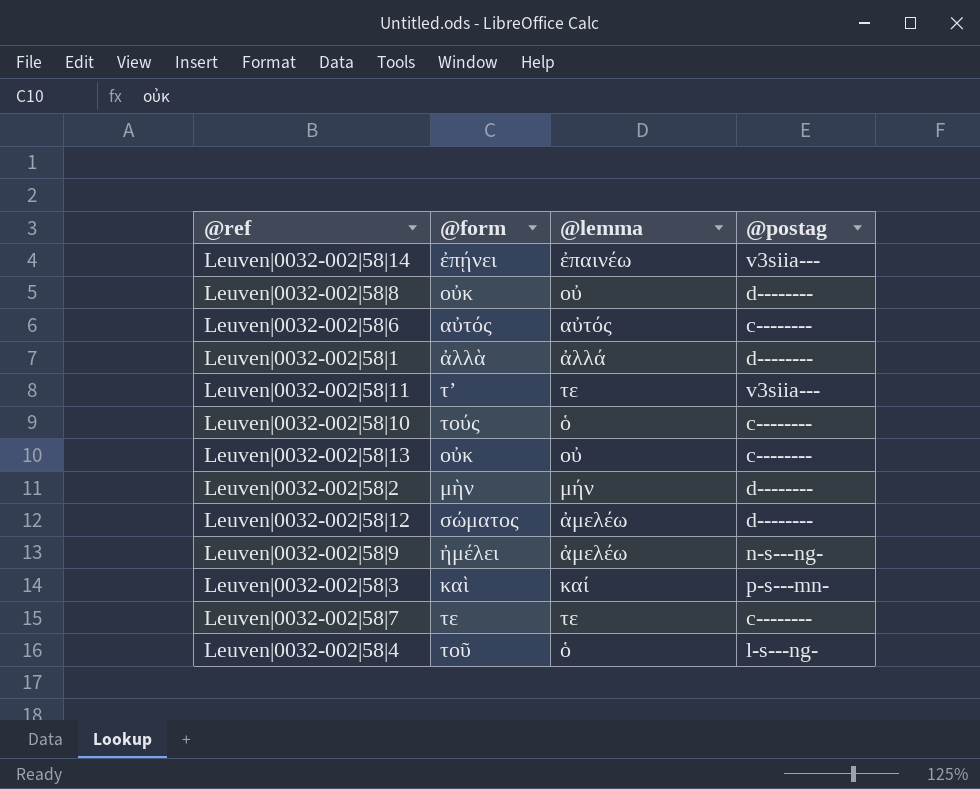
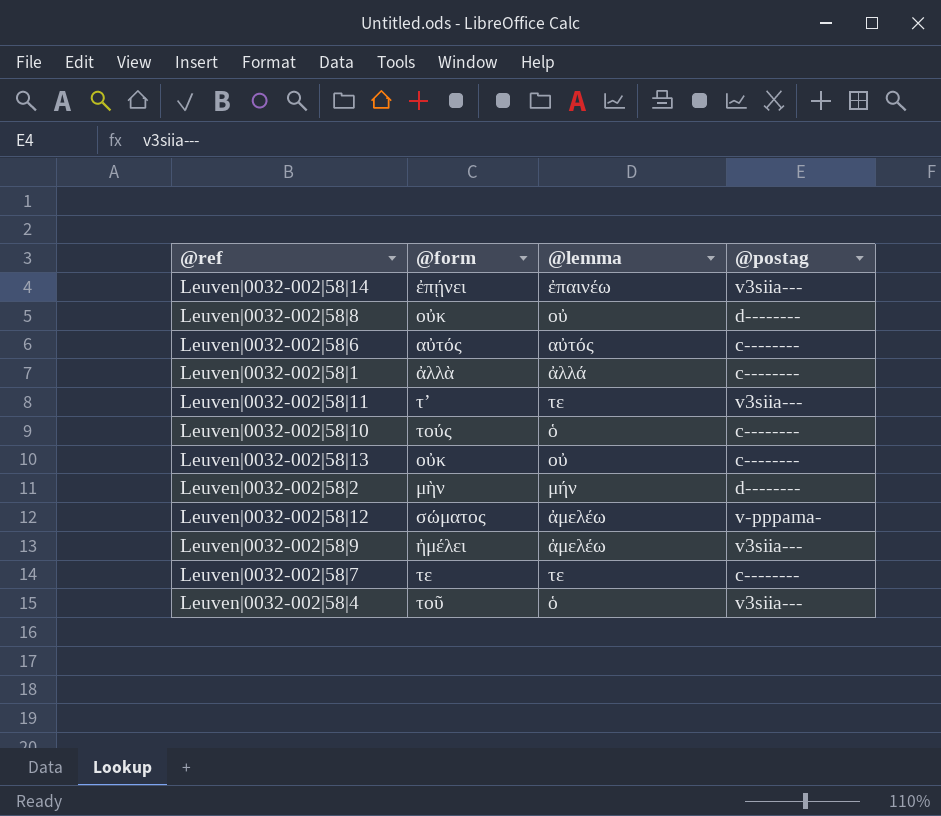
row Leuven|0032-002|58|3: καὶ | καί | p-s---mn- -> none
Leuven|0032-002|58|1 | @postag: d-------- -> c--------
Leuven|0032-002|58|12 | @postag: d-------- -> v-pppama-
Leuven|0032-002|58|9 | @postag: n-s---ng- -> v3siia---
Leuven|0032-002|58|4 | @postag: l-s---ng- -> v3siia---

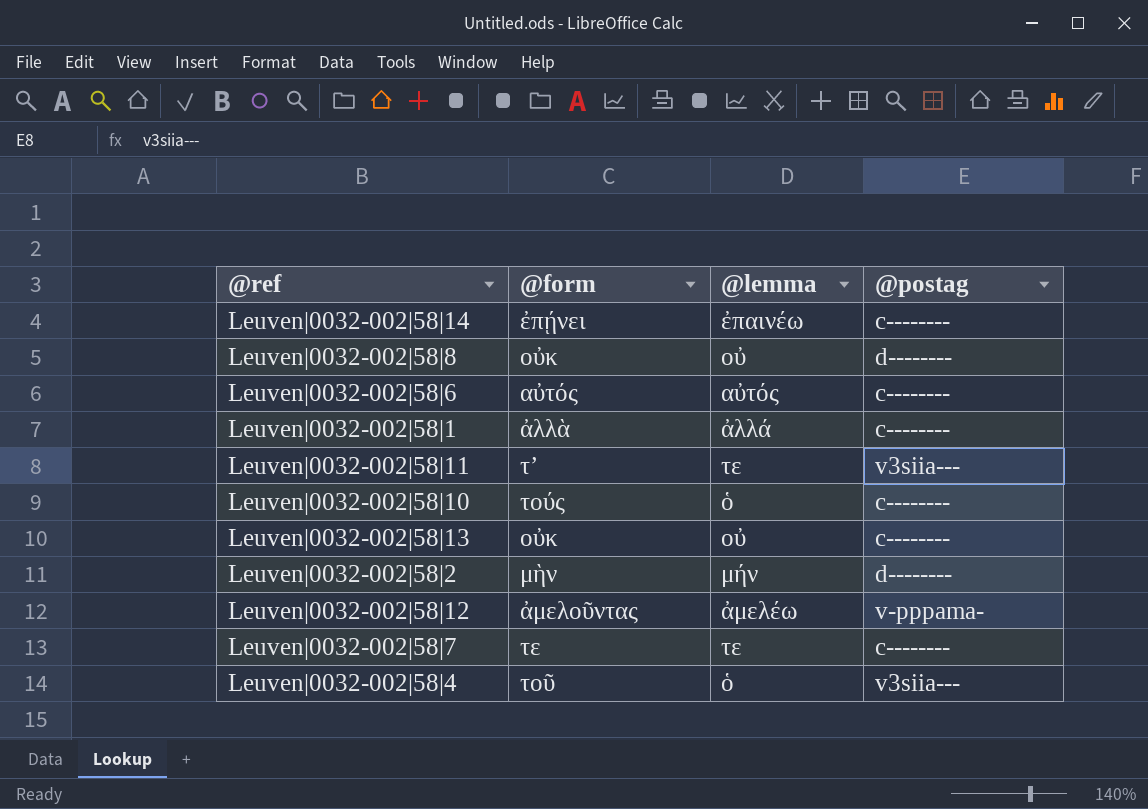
row Leuven|0032-002|58|9: ἠμέλει | ἀμελέω | v3siia--- -> none
Leuven|0032-002|58|14 | @postag: v3siia--- -> c--------
Leuven|0032-002|58|12 | @form: σώματος -> ἀμελοῦντας

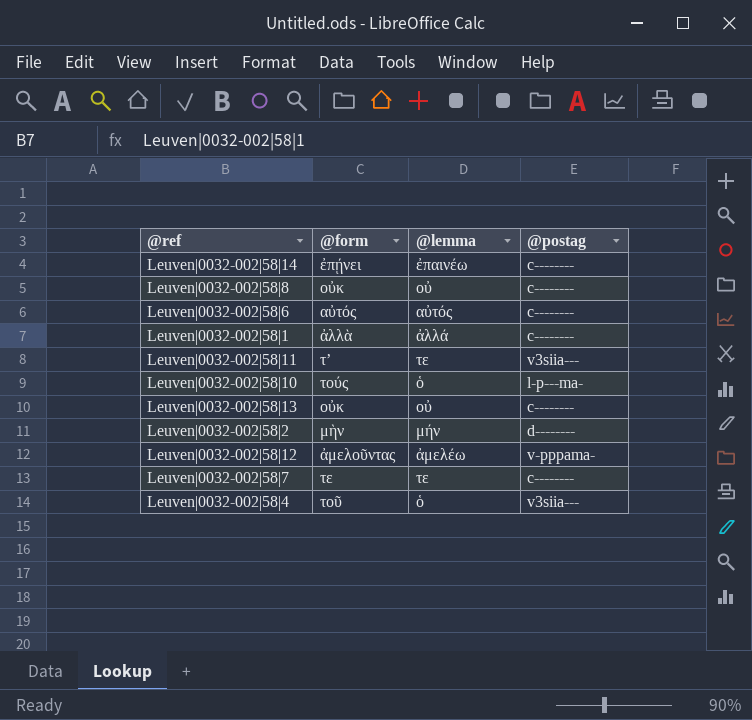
Leuven|0032-002|58|8 | @postag: d-------- -> c--------
Leuven|0032-002|58|10 | @postag: c-------- -> l-p---ma-

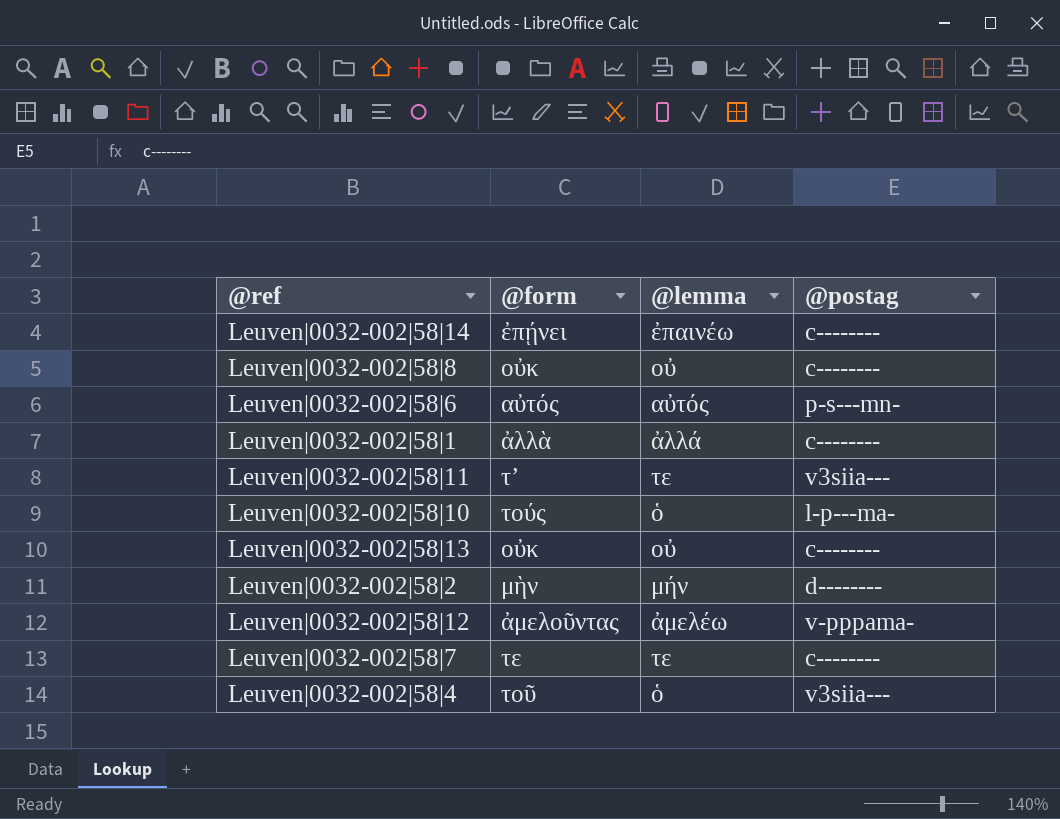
Leuven|0032-002|58|6 | @postag: c-------- -> p-s---mn-

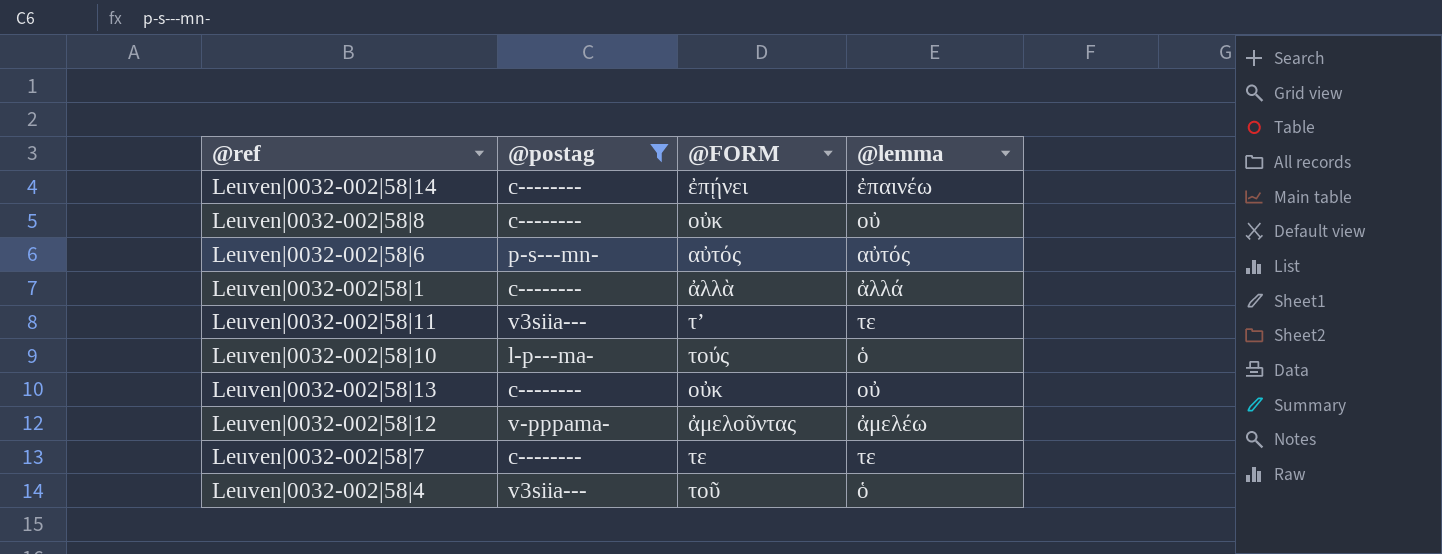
filter: none -> @postag != d--------
column @postag | position: 4 -> 2
column name: @form -> @FORM

